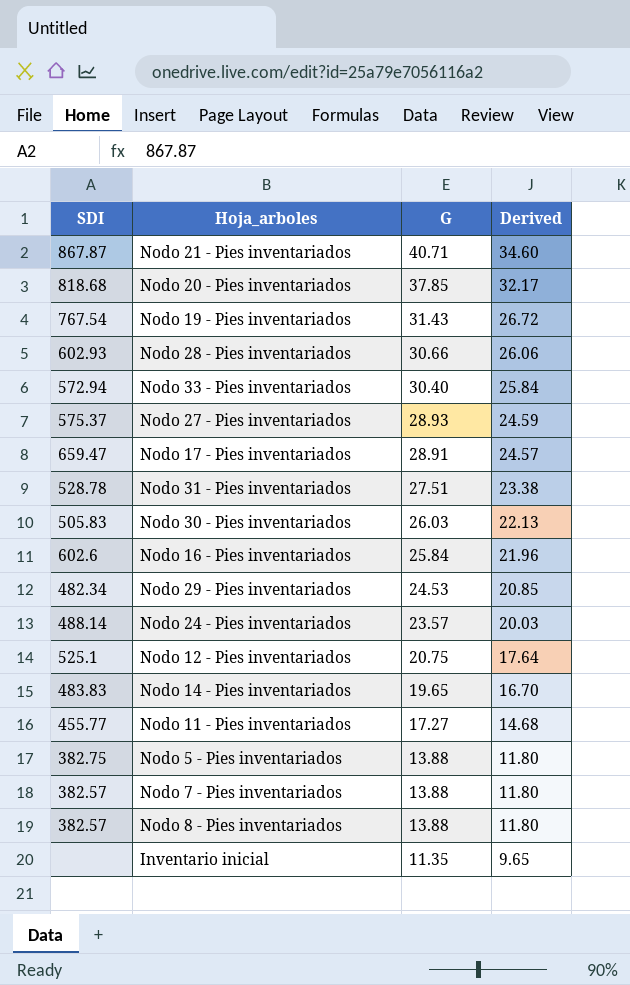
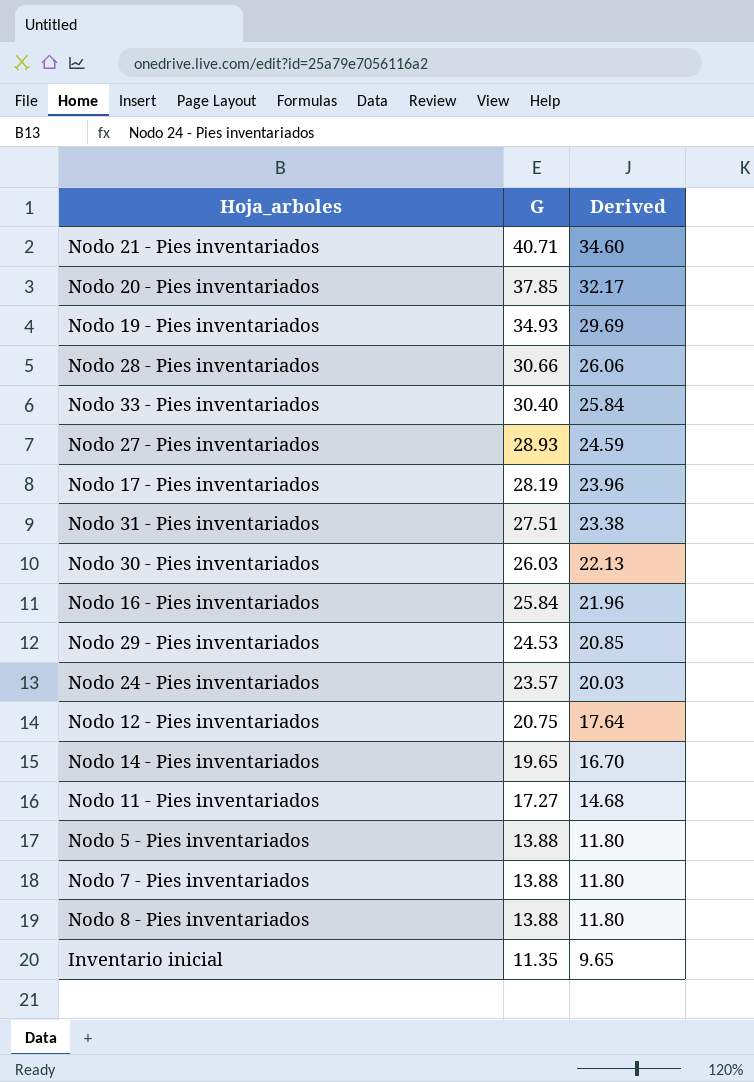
column SDI | position: 1 -> none
Nodo 19 - Pies inventariados | G: 31.43 -> 34.93
Nodo 19 - Pies inventariados | Derived: 26.72 -> 29.69
Nodo 17 - Pies inventariados | G: 28.91 -> 28.19
Nodo 17 - Pies inventariados | Derived: 24.57 -> 23.96

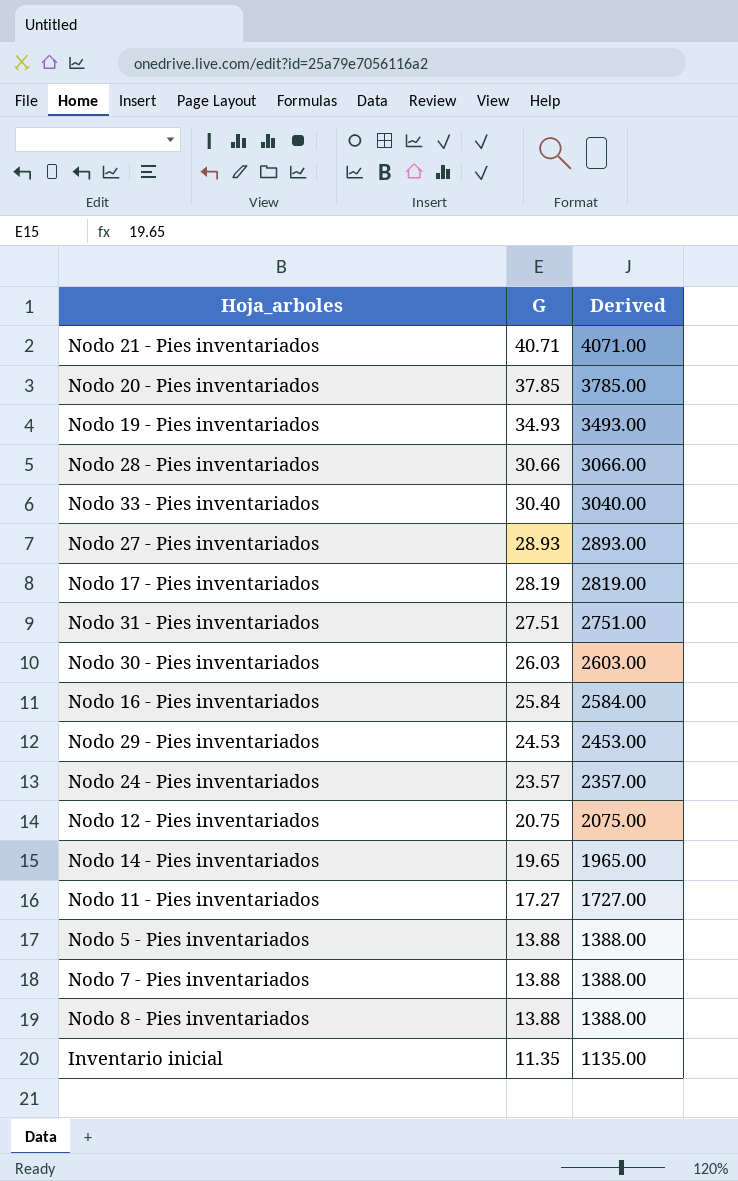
column Derived | formula: [G] * 0.85 -> [G] * 100

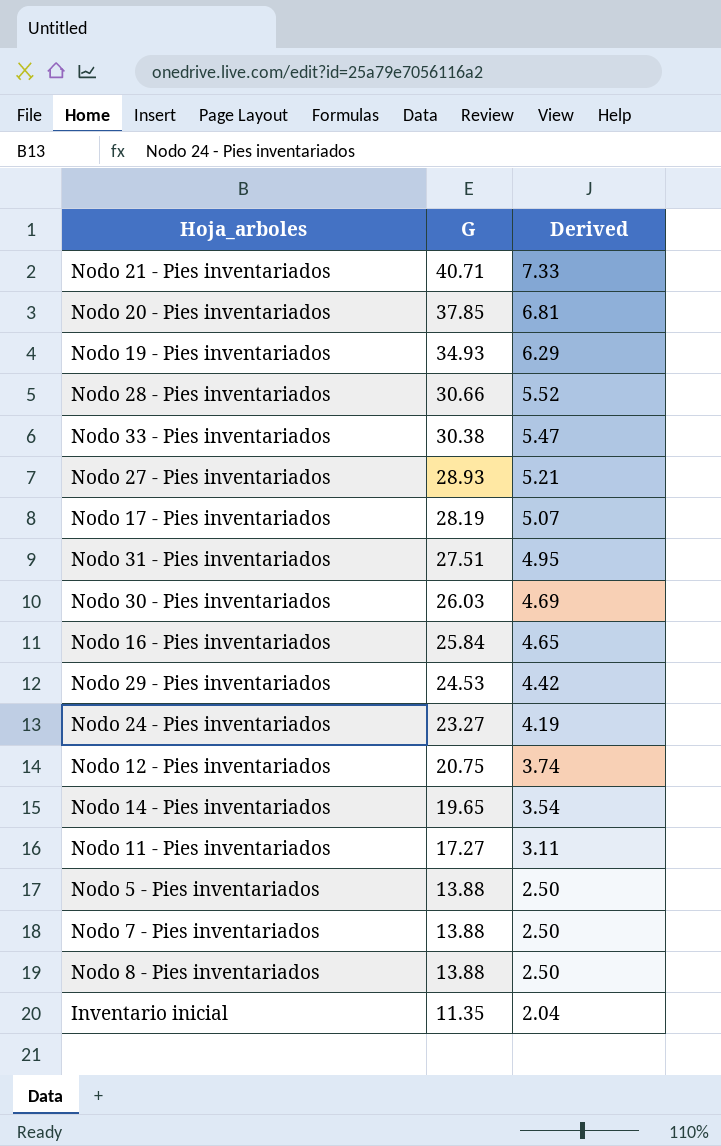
column Derived | formula: [G] * 100 -> [G] * 0.18
Nodo 33 - Pies inventariados | G: 30.40 -> 30.38
Nodo 24 - Pies inventariados | G: 23.57 -> 23.27

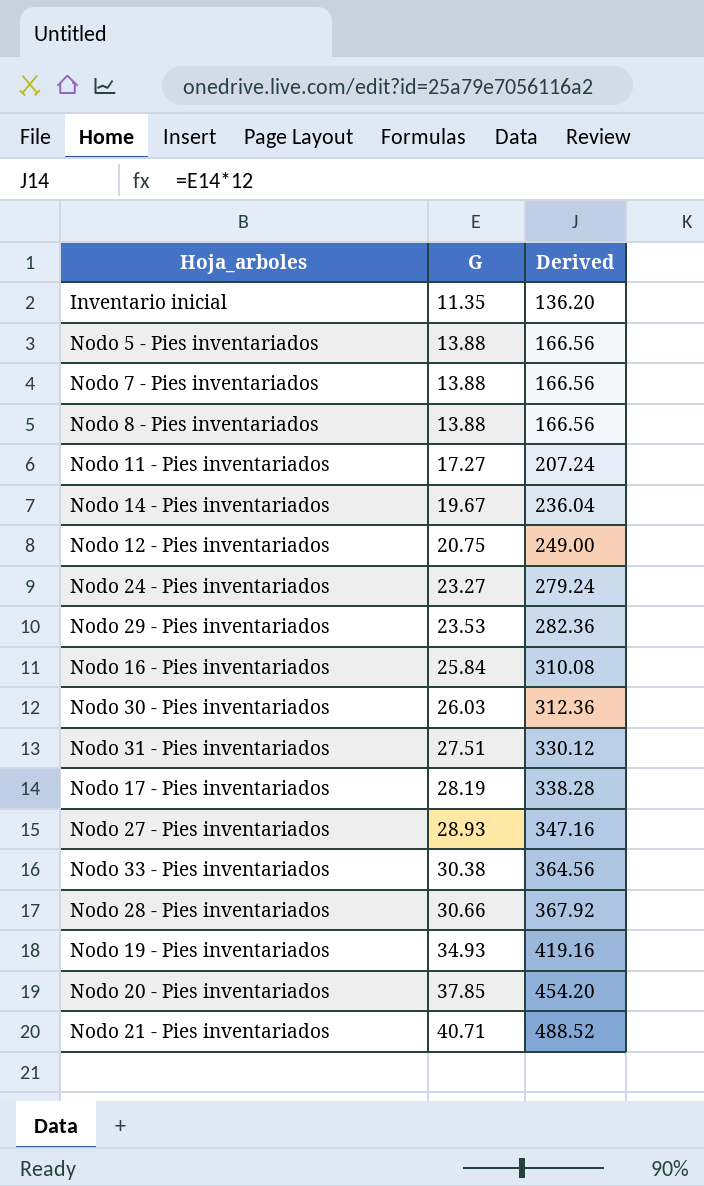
row order: G descending -> G ascending
column Derived | formula: [G] * 0.18 -> [G] * 12
Nodo 14 - Pies inventariados | G: 19.65 -> 19.67
Nodo 29 - Pies inventariados | G: 24.53 -> 23.53

